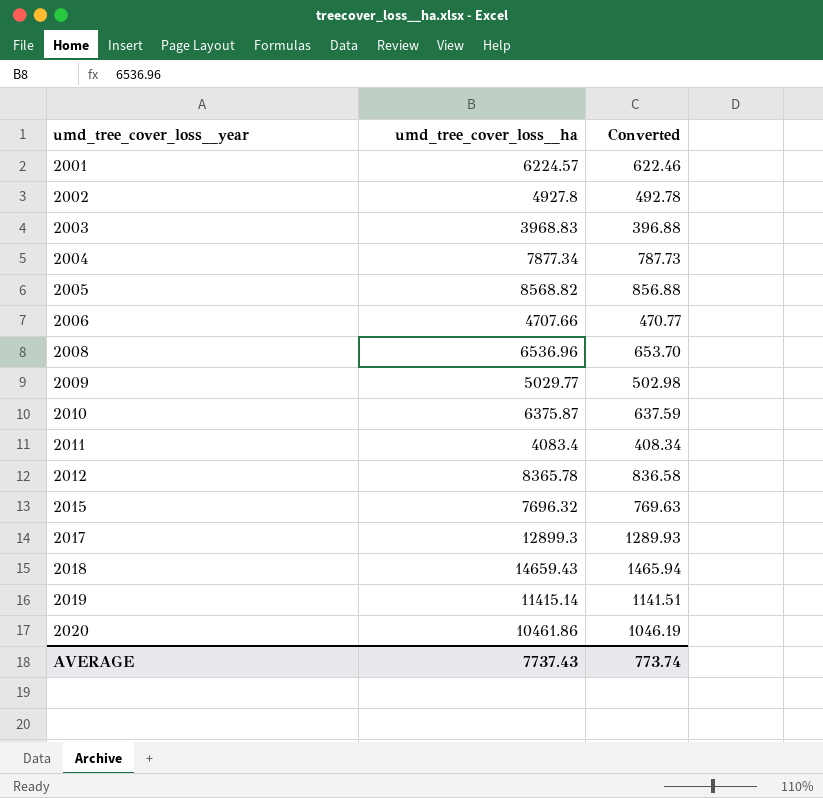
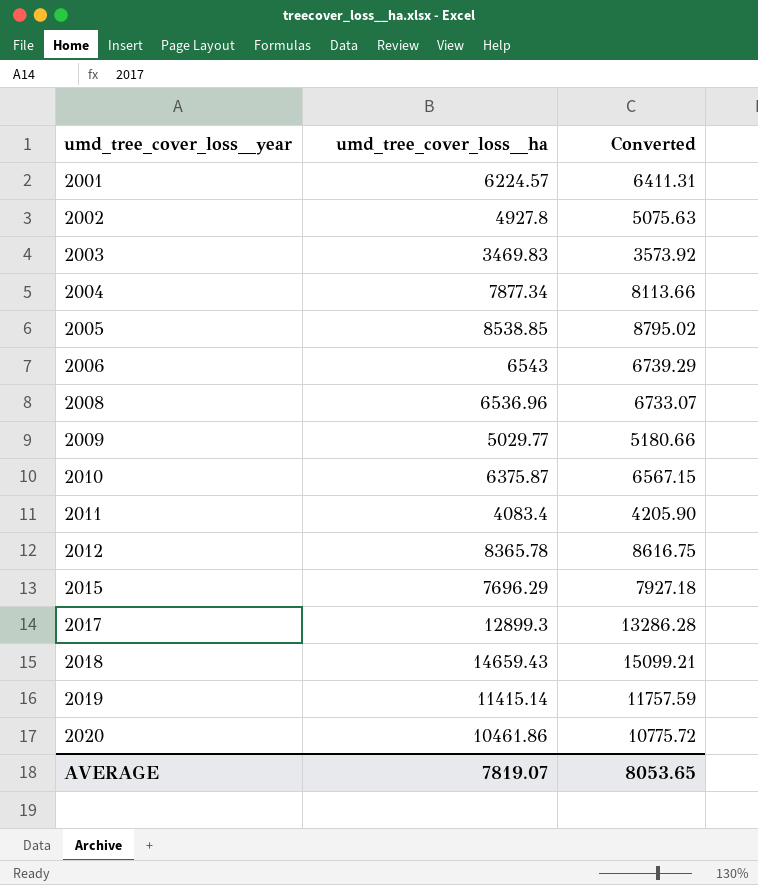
column Converted | formula: [umd_tree_cover_loss__ha] * 0.1 -> [umd_tree_cover_loss__ha] * 1.03
2003 | umd_tree_cover_loss__ha: 3968.83 -> 3469.83
2005 | umd_tree_cover_loss__ha: 8568.82 -> 8538.85
2006 | umd_tree_cover_loss__ha: 4707.66 -> 6543
2015 | umd_tree_cover_loss__ha: 7696.32 -> 7696.29
AVERAGE | umd_tree_cover_loss__ha: 7737.43 -> 7819.07
AVERAGE | Converted: 773.74 -> 8053.65

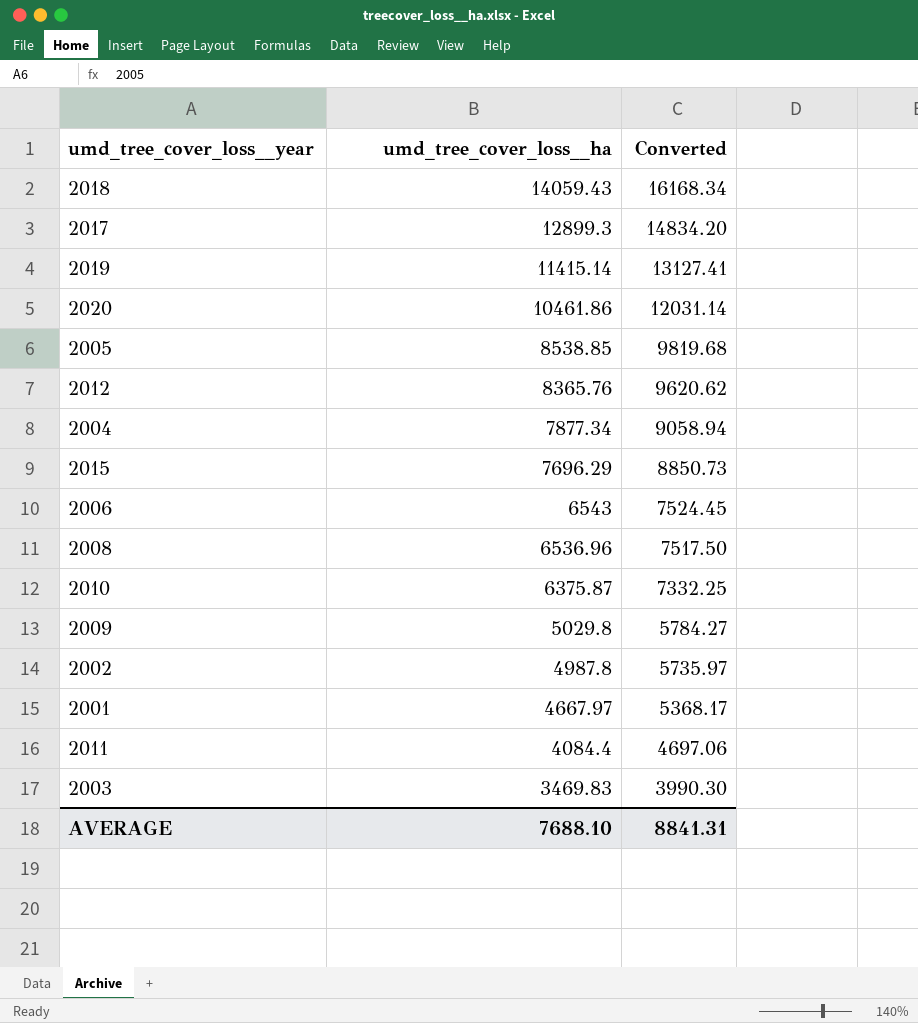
row order: umd_tree_cover_loss__year ascending -> umd_tree_cover_loss__ha descending
column Converted | formula: [umd_tree_cover_loss__ha] * 1.03 -> [umd_tree_cover_loss__ha] * 1.15
2018 | umd_tree_cover_loss__ha: 14659.43 -> 14059.43
2012 | umd_tree_cover_loss__ha: 8365.78 -> 8365.76
2009 | umd_tree_cover_loss__ha: 5029.77 -> 5029.8
2002 | umd_tree_cover_loss__ha: 4927.8 -> 4987.8
2001 | umd_tree_cover_loss__ha: 6224.57 -> 4667.97
2011 | umd_tree_cover_loss__ha: 4083.4 -> 4084.4
AVERAGE | umd_tree_cover_loss__ha: 7819.07 -> 7688.10
AVERAGE | Converted: 8053.65 -> 8841.31

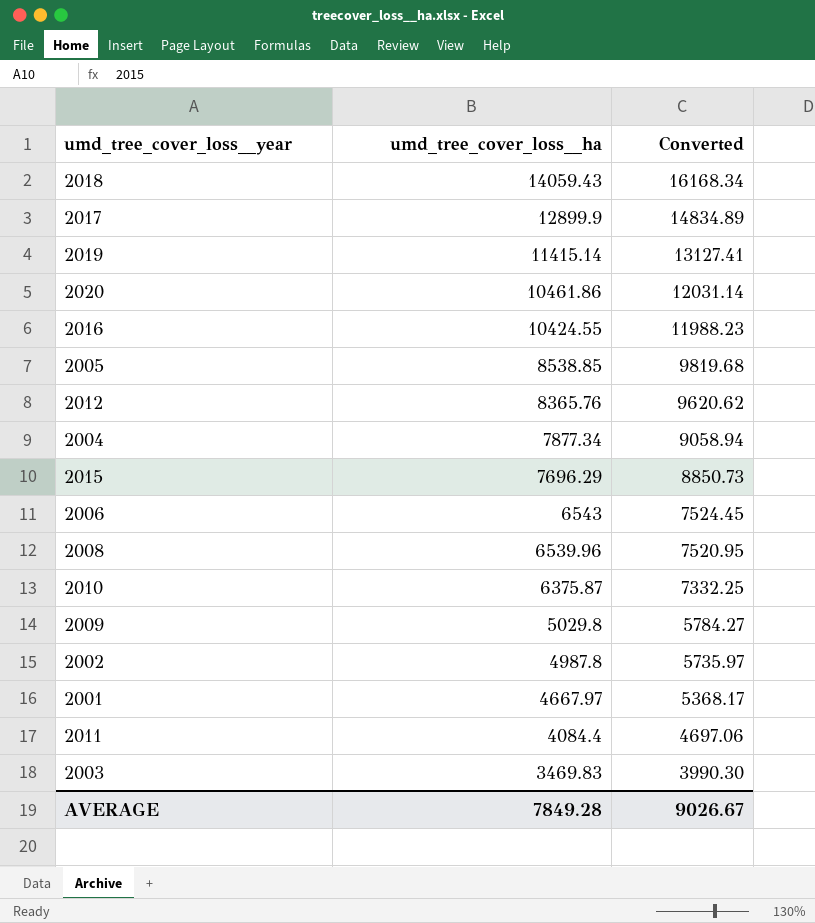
2017 | umd_tree_cover_loss__ha: 12899.3 -> 12899.9
2017 | Converted: 14834.20 -> 14834.89
row 2016: none -> 10424.55 | 11988.23
2008 | umd_tree_cover_loss__ha: 6536.96 -> 6539.96
2008 | Converted: 7517.50 -> 7520.95
AVERAGE | umd_tree_cover_loss__ha: 7688.10 -> 7849.28
AVERAGE | Converted: 8841.31 -> 9026.67

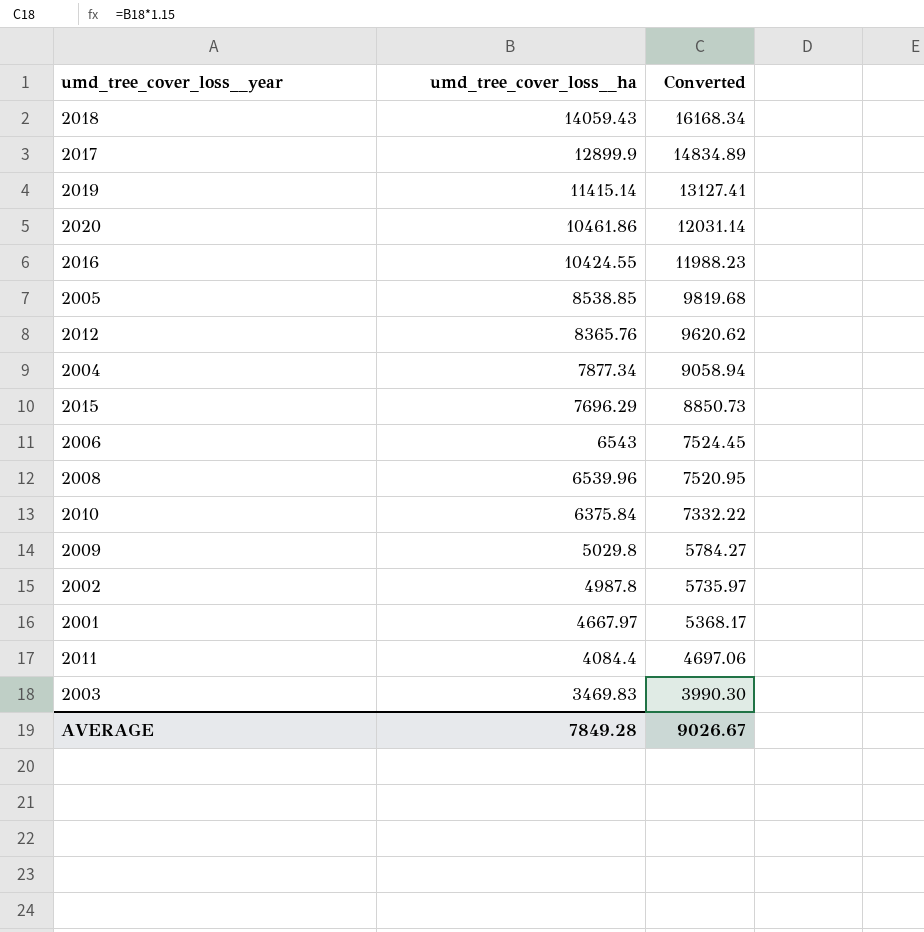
2010 | umd_tree_cover_loss__ha: 6375.87 -> 6375.84
2010 | Converted: 7332.25 -> 7332.22

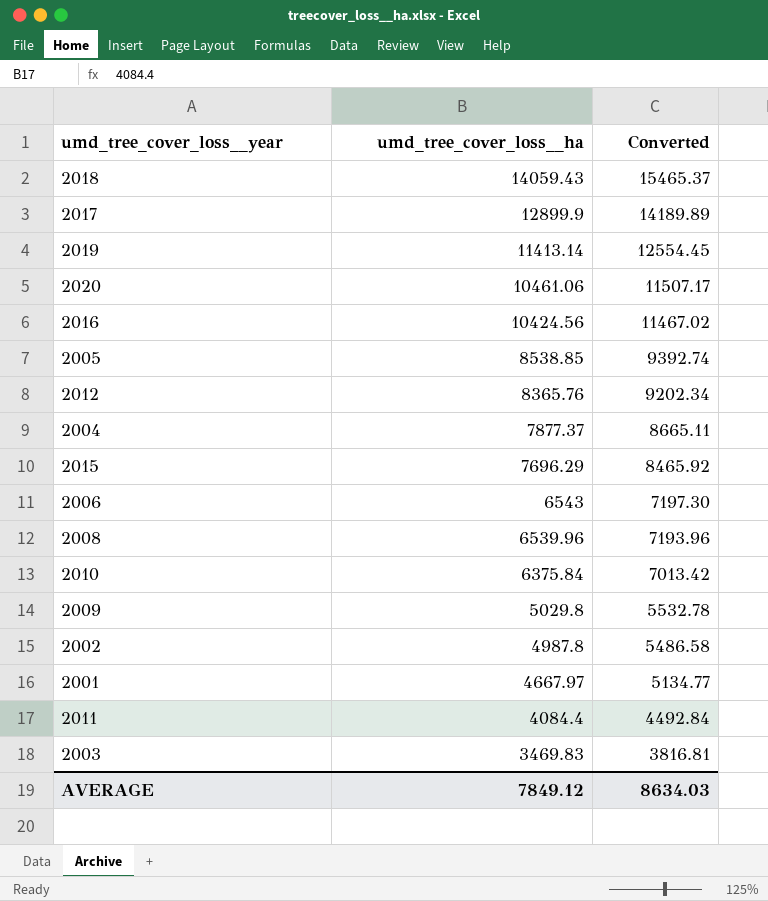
column Converted | formula: [umd_tree_cover_loss__ha] * 1.15 -> [umd_tree_cover_loss__ha] * 1.1
2019 | umd_tree_cover_loss__ha: 11415.14 -> 11413.14
2020 | umd_tree_cover_loss__ha: 10461.86 -> 10461.06
2016 | umd_tree_cover_loss__ha: 10424.55 -> 10424.56
2004 | umd_tree_cover_loss__ha: 7877.34 -> 7877.37
AVERAGE | umd_tree_cover_loss__ha: 7849.28 -> 7849.12
AVERAGE | Converted: 9026.67 -> 8634.03

